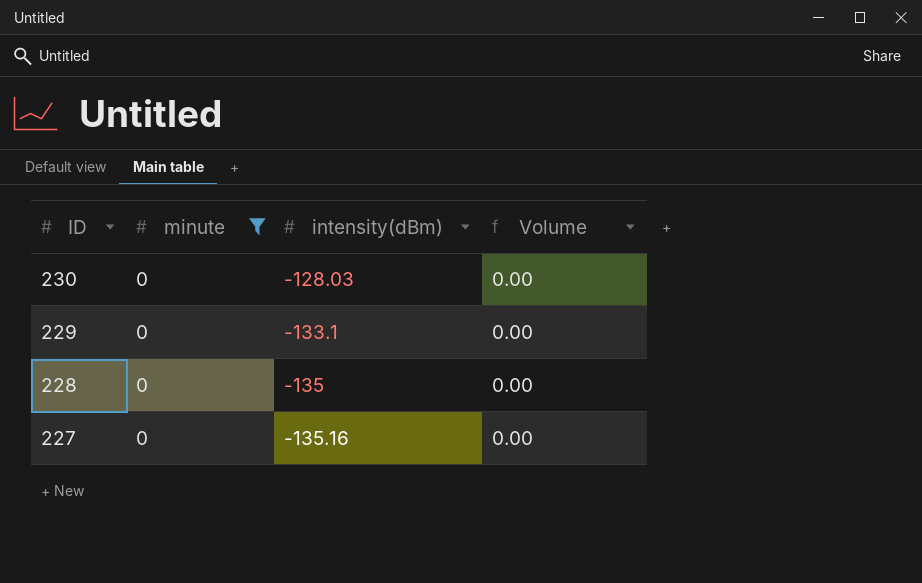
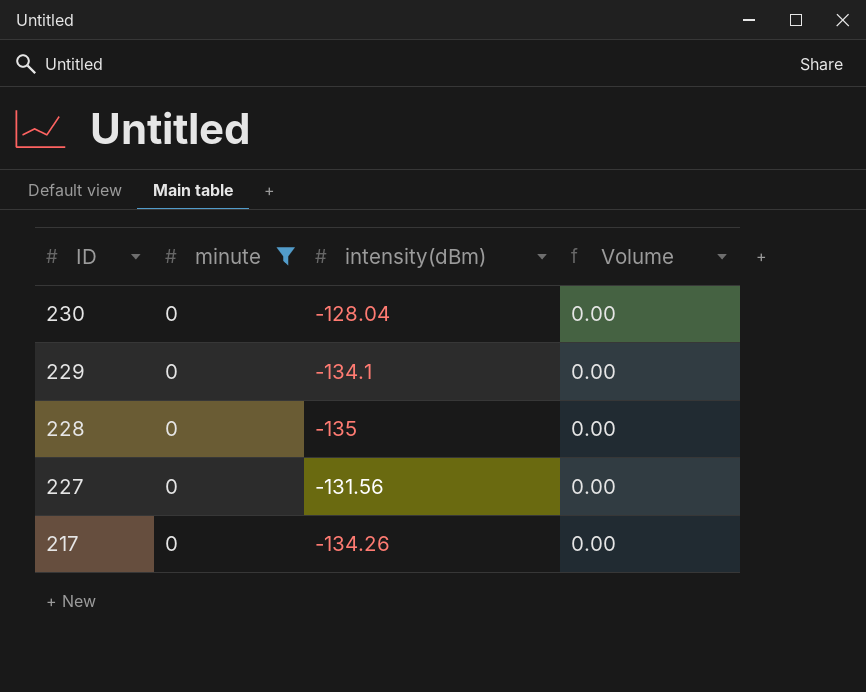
230 | intensity(dBm): -128.03 -> -128.04
229 | intensity(dBm): -133.1 -> -134.1
227 | intensity(dBm): -135.16 -> -131.56
row 217: none -> 0 | -134.26 | 0.00

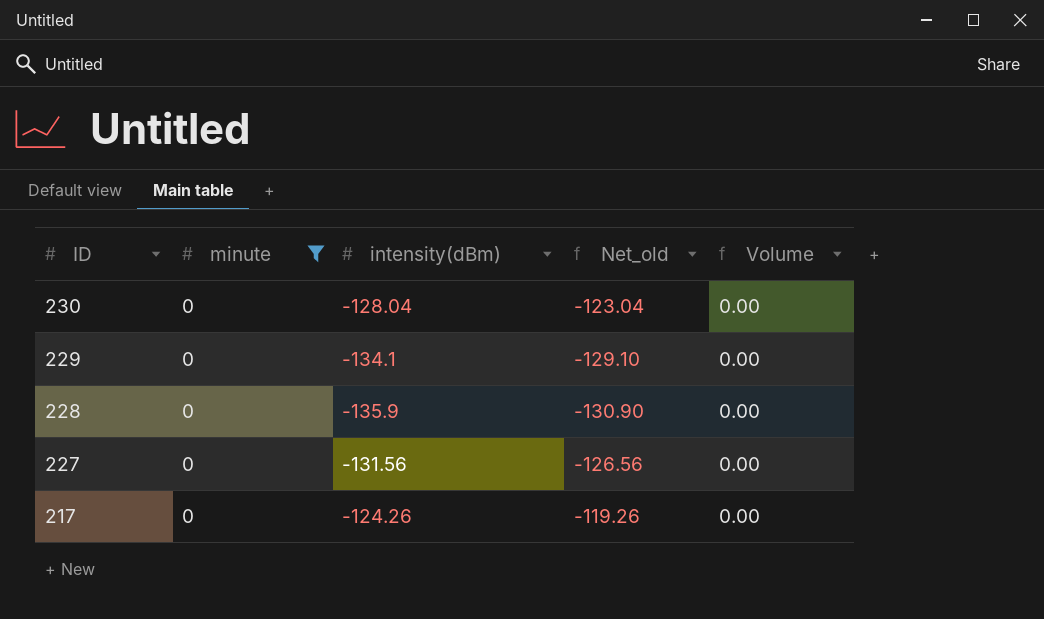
column Net_old | formula: none -> [intensity(dBm)] + 5
228 | intensity(dBm): -135 -> -135.9
217 | intensity(dBm): -134.26 -> -124.26

